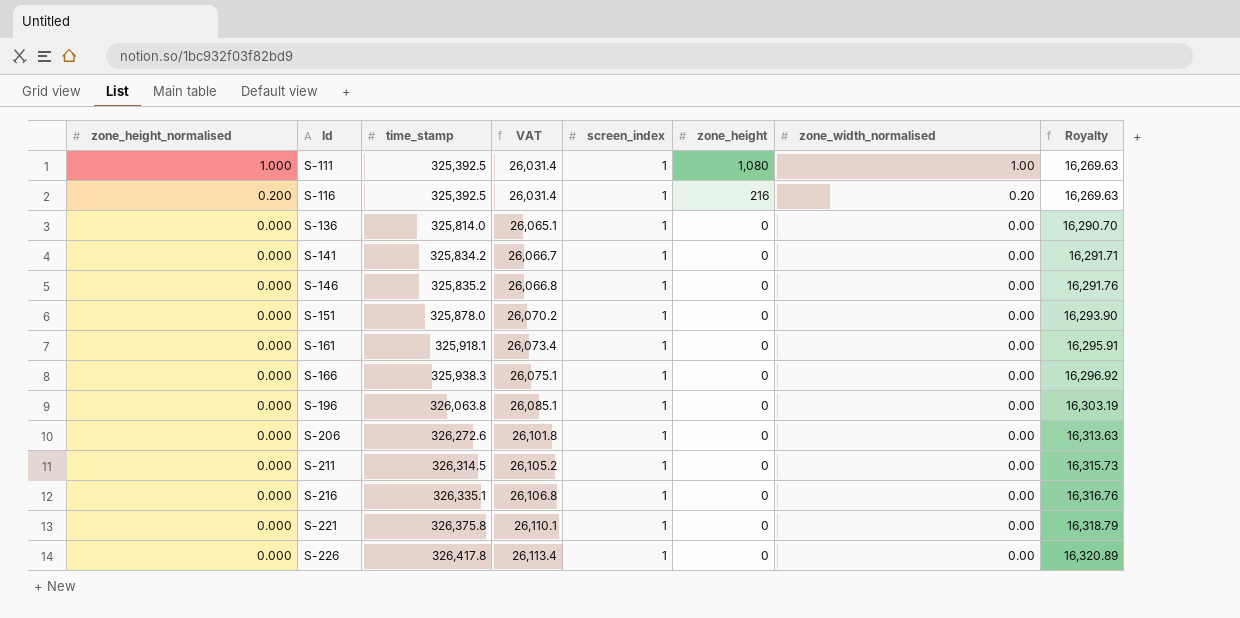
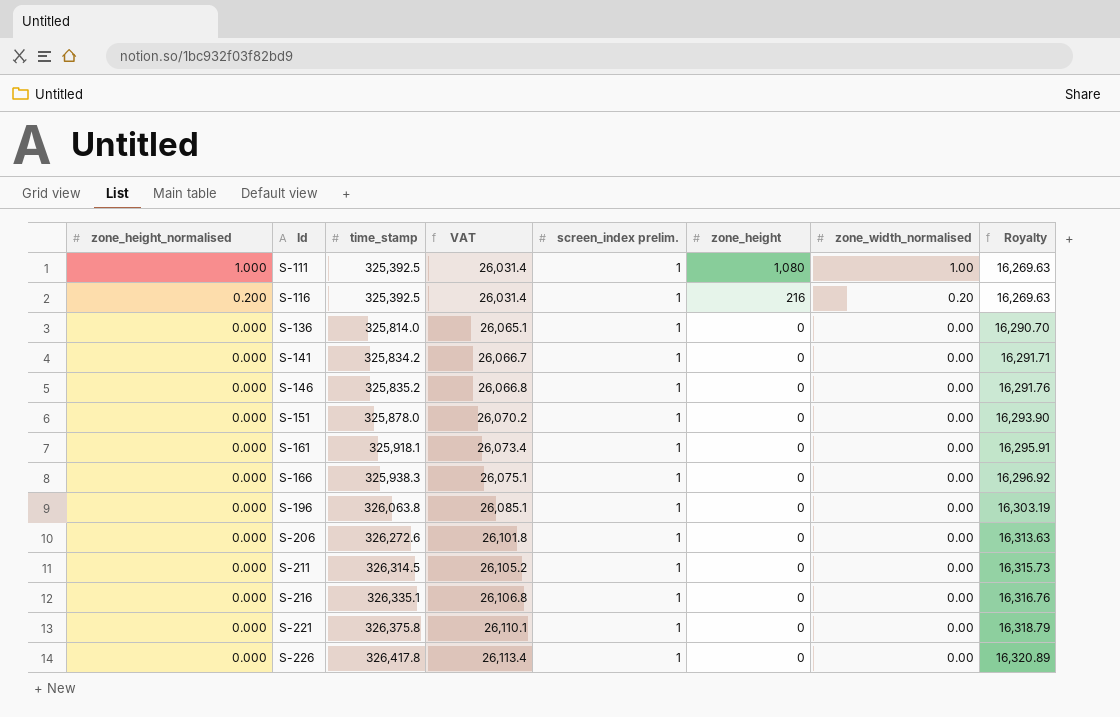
column name: screen_index -> screen_index prelim.

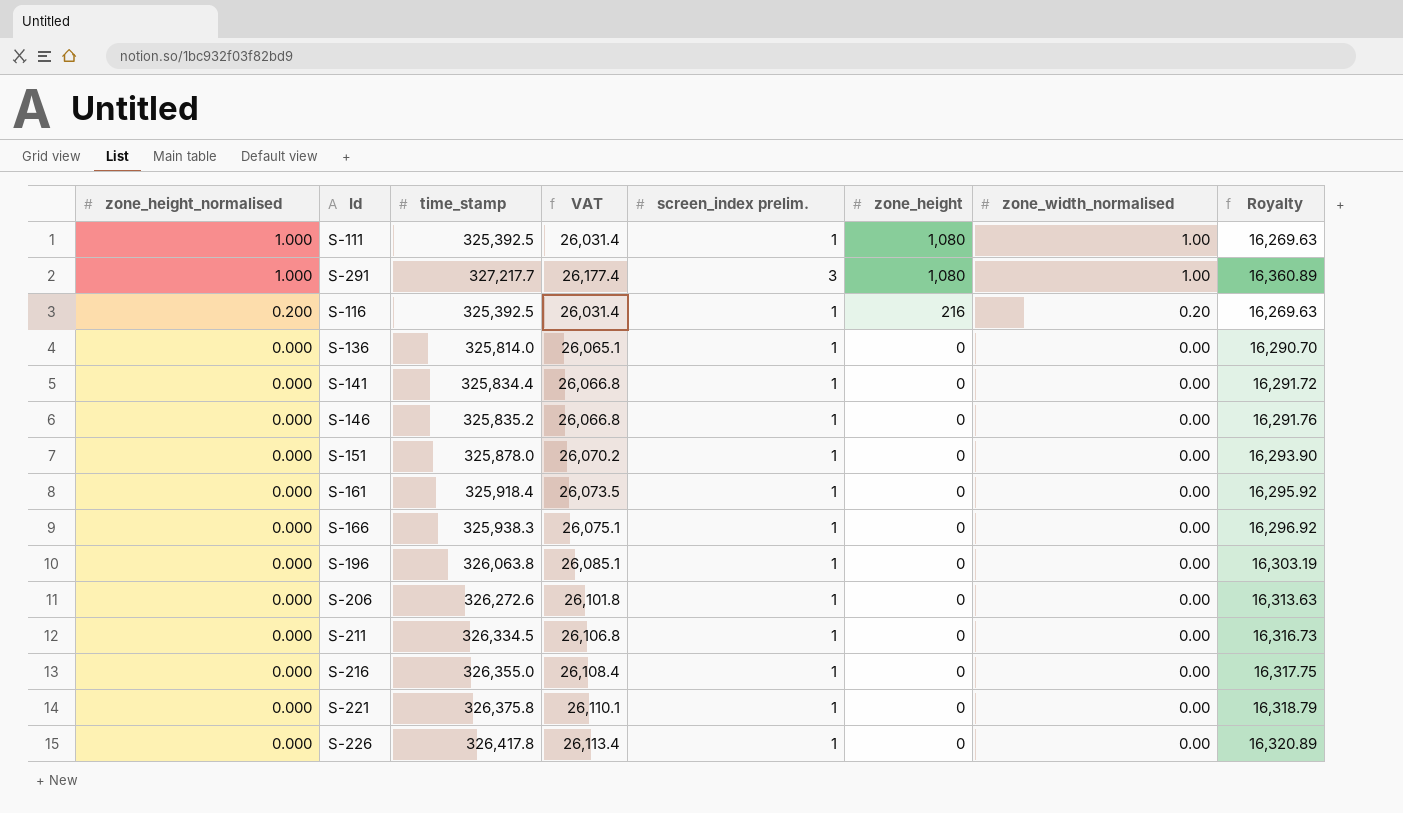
row S-291: none -> 1.000 | 327,217.7 | 26,177.4 | 3 | 1,080 | 1.00 | 16,360.89
S-141 | time_stamp: 325,834.2 -> 325,834.4
S-141 | VAT: 26,066.7 -> 26,066.8
S-141 | Royalty: 16,291.71 -> 16,291.72
S-161 | time_stamp: 325,918.1 -> 325,918.4
S-161 | VAT: 26,073.4 -> 26,073.5
S-161 | Royalty: 16,295.91 -> 16,295.92
S-211 | time_stamp: 326,314.5 -> 326,334.5
S-211 | VAT: 26,105.2 -> 26,106.8
S-211 | Royalty: 16,315.73 -> 16,316.73
S-216 | time_stamp: 326,335.1 -> 326,355.0
S-216 | VAT: 26,106.8 -> 26,108.4
S-216 | Royalty: 16,316.76 -> 16,317.75

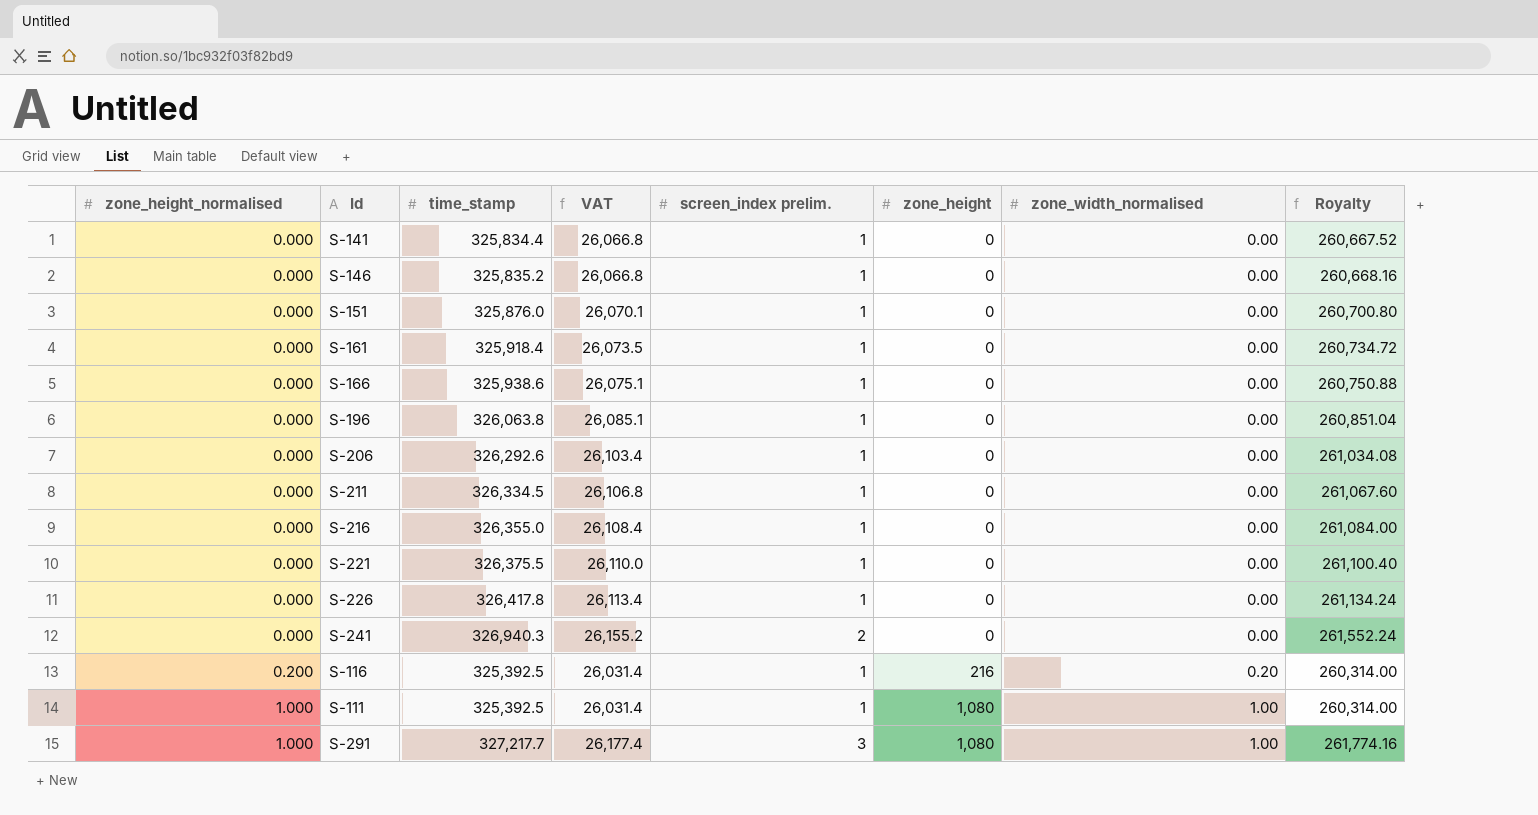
row order: zone_height_normalised descending -> zone_height_normalised ascending
column Royalty | formula: [time_stamp] * 0.05 -> [time_stamp] * 0.8
row S-136: 0.000 | 325,814.0 | 26,065.1 | 1 | 0 | 0.00 | 16,290.70 -> none
S-151 | time_stamp: 325,878.0 -> 325,876.0
S-151 | VAT: 26,070.2 -> 26,070.1
S-166 | time_stamp: 325,938.3 -> 325,938.6
S-206 | time_stamp: 326,272.6 -> 326,292.6
S-206 | VAT: 26,101.8 -> 26,103.4
S-221 | time_stamp: 326,375.8 -> 326,375.5
S-221 | VAT: 26,110.1 -> 26,110.0
row S-241: none -> 0.000 | 326,940.3 | 26,155.2 | 2 | 0 | 0.00 | 261,552.24

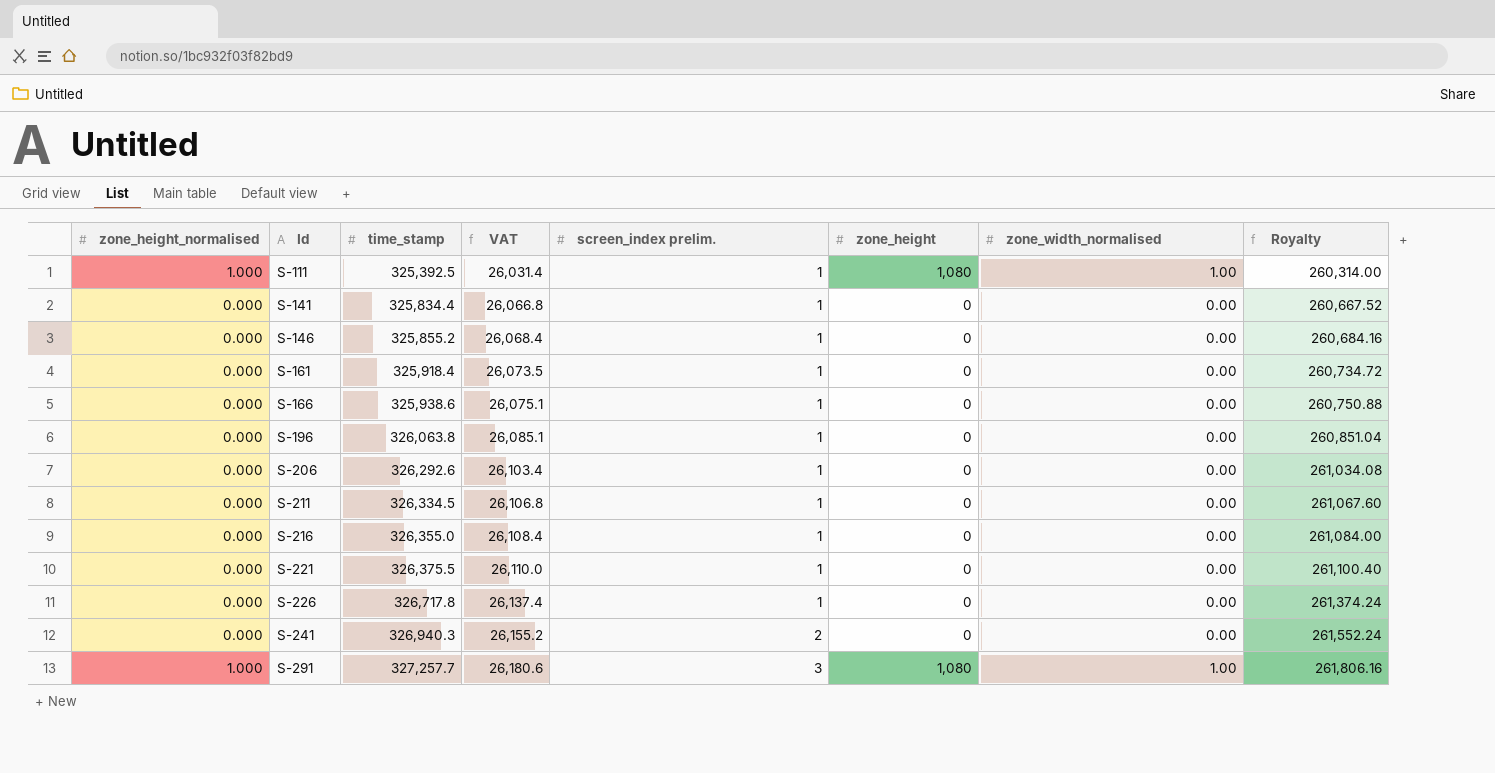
row order: zone_height_normalised ascending -> Id ascending
row S-151: 0.000 | 325,876.0 | 26,070.1 | 1 | 0 | 0.00 | 260,700.80 -> none
row S-116: 0.200 | 325,392.5 | 26,031.4 | 1 | 216 | 0.20 | 260,314.00 -> none
S-146 | time_stamp: 325,835.2 -> 325,855.2
S-146 | VAT: 26,066.8 -> 26,068.4
S-146 | Royalty: 260,668.16 -> 260,684.16
S-226 | time_stamp: 326,417.8 -> 326,717.8
S-226 | VAT: 26,113.4 -> 26,137.4
S-226 | Royalty: 261,134.24 -> 261,374.24
S-291 | time_stamp: 327,217.7 -> 327,257.7
S-291 | VAT: 26,177.4 -> 26,180.6
S-291 | Royalty: 261,774.16 -> 261,806.16

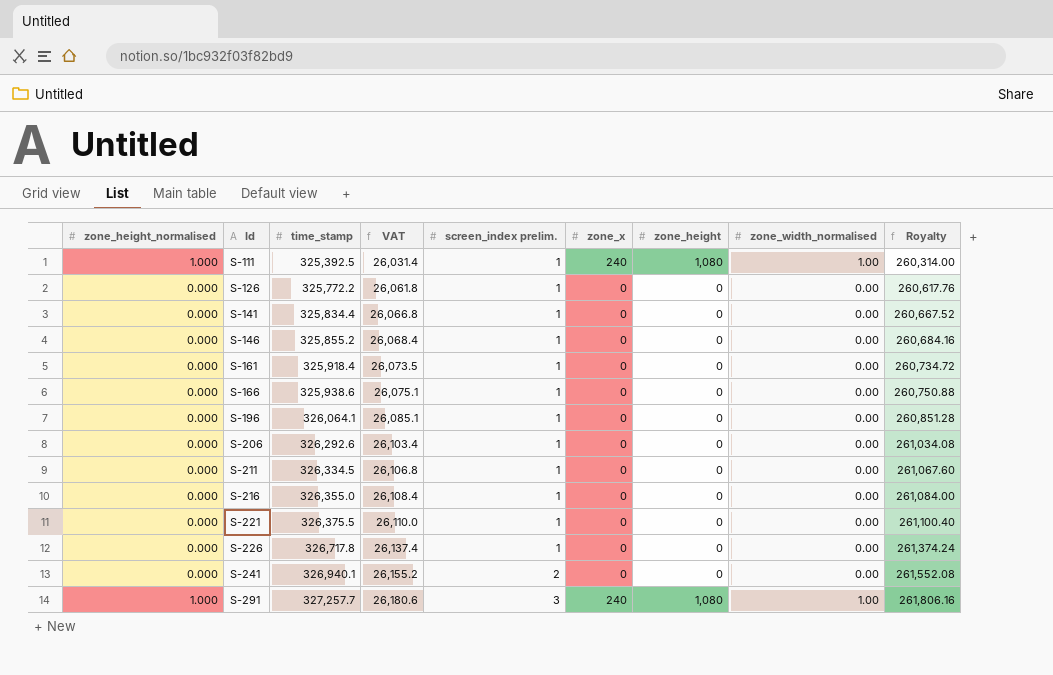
column zone_x | position: none -> 6
row S-126: none -> 0.000 | 325,772.2 | 26,061.8 | 1 | 0 | 0 | 0.00 | 260,617.76
S-196 | time_stamp: 326,063.8 -> 326,064.1
S-196 | Royalty: 260,851.04 -> 260,851.28
S-241 | time_stamp: 326,940.3 -> 326,940.1
S-241 | Royalty: 261,552.24 -> 261,552.08

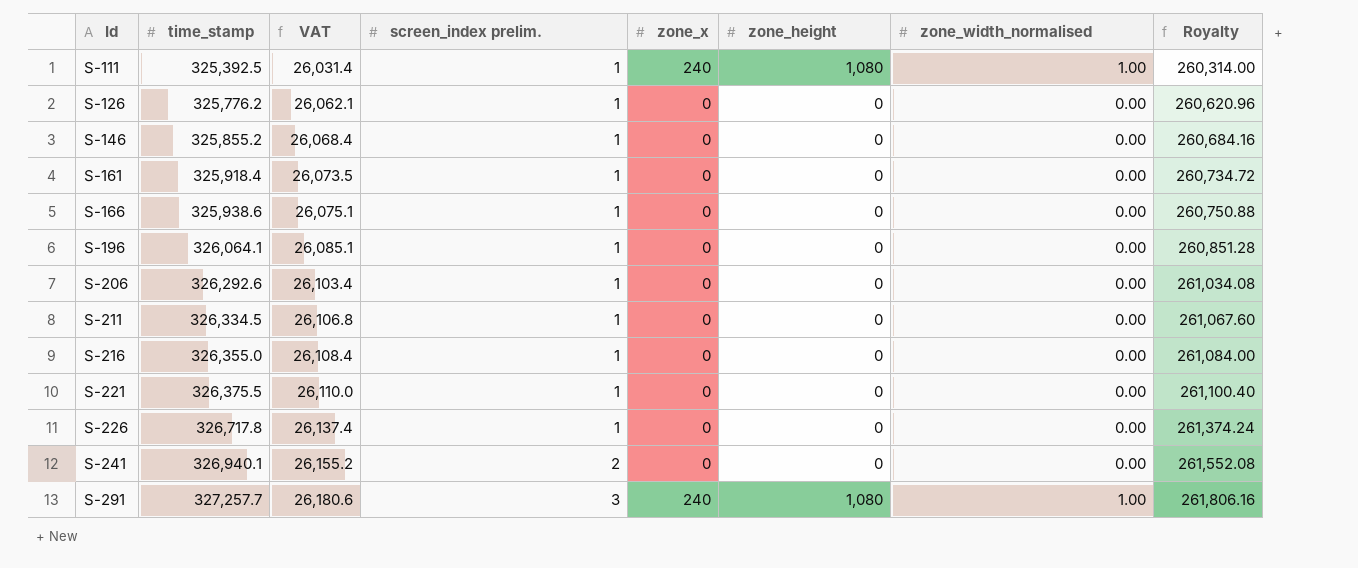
column zone_height_normalised | position: 1 -> none
row S-141: 0.000 | 325,834.4 | 26,066.8 | 1 | 0 | 0 | 0.00 | 260,667.52 -> none
S-126 | time_stamp: 325,772.2 -> 325,776.2
S-126 | VAT: 26,061.8 -> 26,062.1
S-126 | Royalty: 260,617.76 -> 260,620.96

